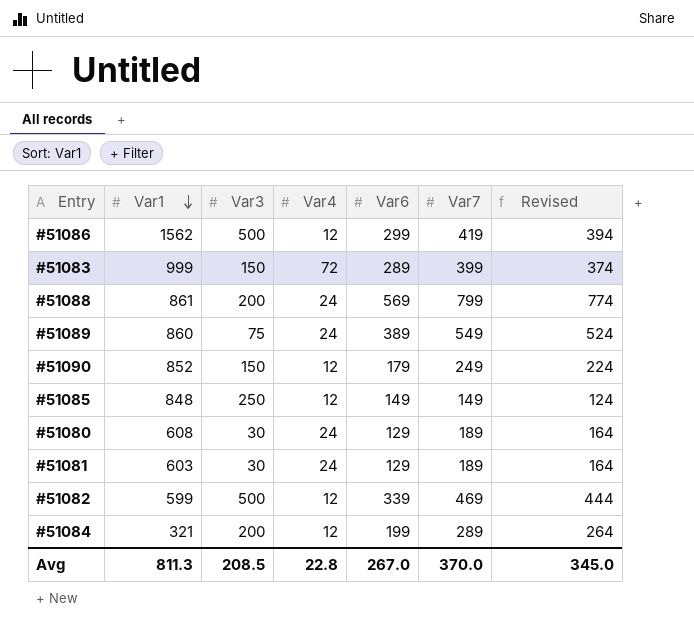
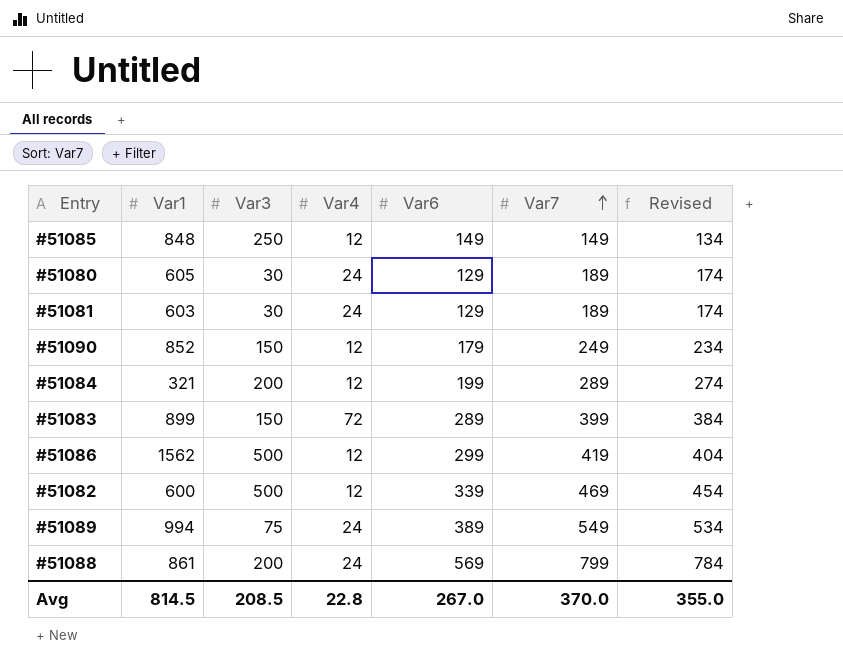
row order: Var1 descending -> Var7 ascending
column Revised | formula: [Var7] - 25 -> [Var7] - 15
#51080 | Var1: 608 -> 605
#51083 | Var1: 999 -> 899
#51082 | Var1: 599 -> 600
#51089 | Var1: 860 -> 994
Avg | Var1: 811.3 -> 814.5
Avg | Revised: 345.0 -> 355.0

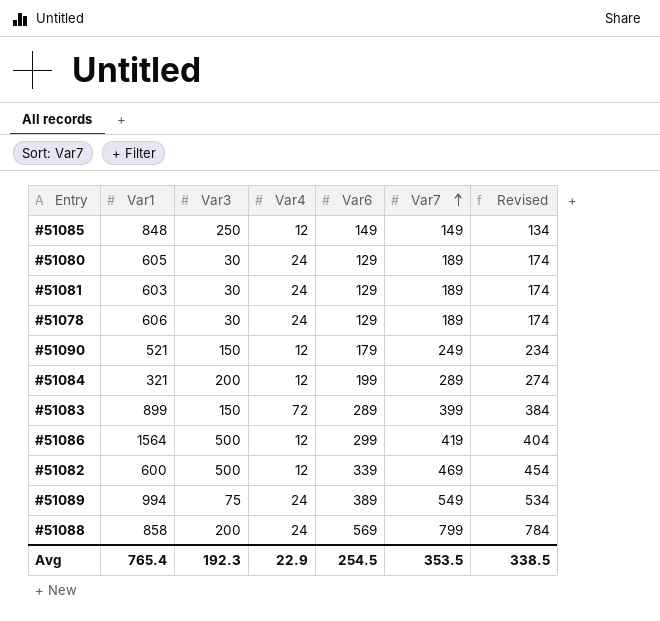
row #51078: none -> 606 | 30 | 24 | 129 | 189 | 174
#51090 | Var1: 852 -> 521
#51086 | Var1: 1562 -> 1564
#51088 | Var1: 861 -> 858
Avg | Var1: 814.5 -> 765.4
Avg | Var3: 208.5 -> 192.3
Avg | Var4: 22.8 -> 22.9
Avg | Var6: 267.0 -> 254.5
Avg | Var7: 370.0 -> 353.5
Avg | Revised: 355.0 -> 338.5

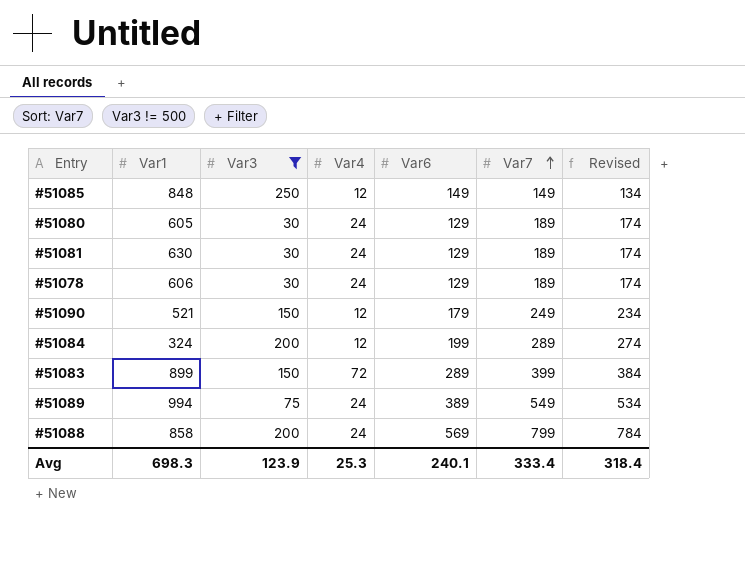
filter: none -> Var3 != 500
#51081 | Var1: 603 -> 630
#51084 | Var1: 321 -> 324
Avg | Var1: 765.4 -> 698.3
Avg | Var3: 192.3 -> 123.9
Avg | Var4: 22.9 -> 25.3
Avg | Var6: 254.5 -> 240.1
Avg | Var7: 353.5 -> 333.4
Avg | Revised: 338.5 -> 318.4

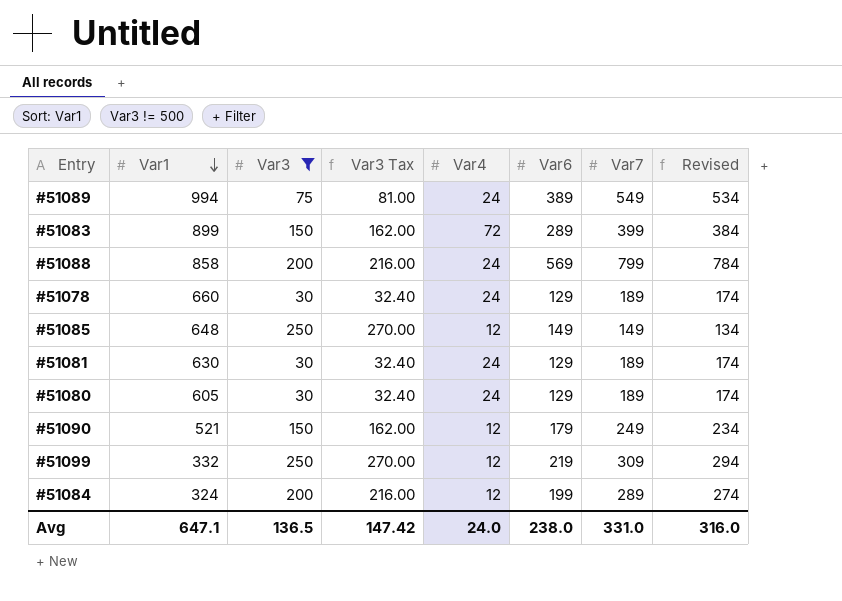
row order: Var7 ascending -> Var1 descending
column Var3 Tax | formula: none -> [Var3] * 1.08
#51078 | Var1: 606 -> 660
#51085 | Var1: 848 -> 648
row #51099: none -> 332 | 250 | 270.00 | 12 | 219 | 309 | 294
Avg | Var1: 698.3 -> 647.1
Avg | Var3: 123.9 -> 136.5
Avg | Var4: 25.3 -> 24.0
Avg | Var6: 240.1 -> 238.0
Avg | Var7: 333.4 -> 331.0
Avg | Revised: 318.4 -> 316.0

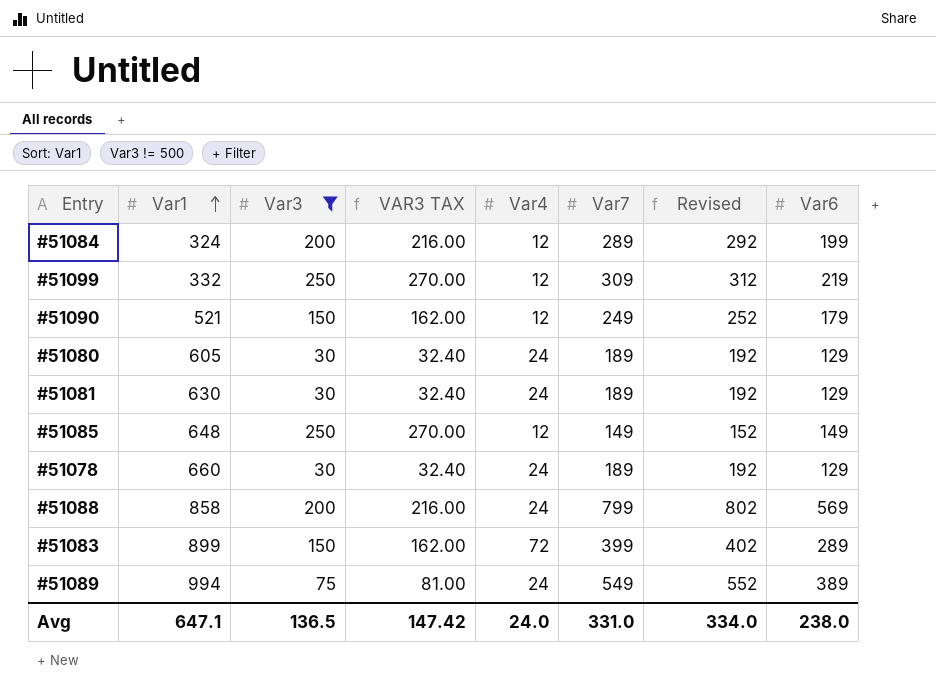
row order: Var1 descending -> Var1 ascending
column name: Var3 Tax -> VAR3 TAX
column Revised | formula: [Var7] - 15 -> [Var7] + 3
column Var6 | position: 6 -> 8
Avg | Revised: 316.0 -> 334.0

